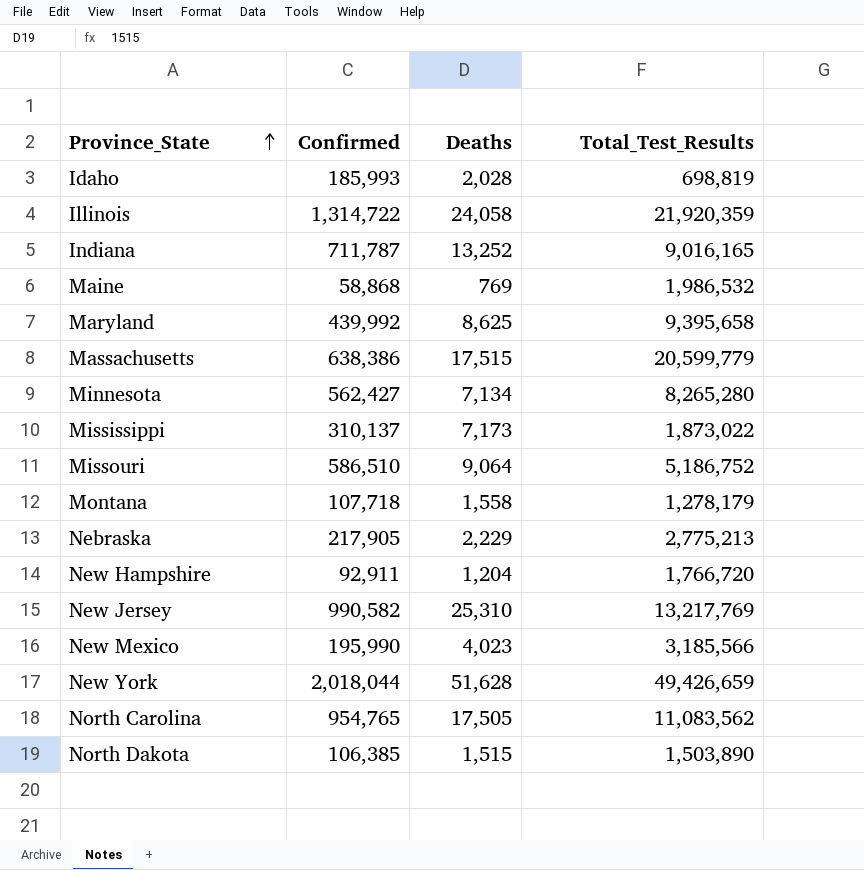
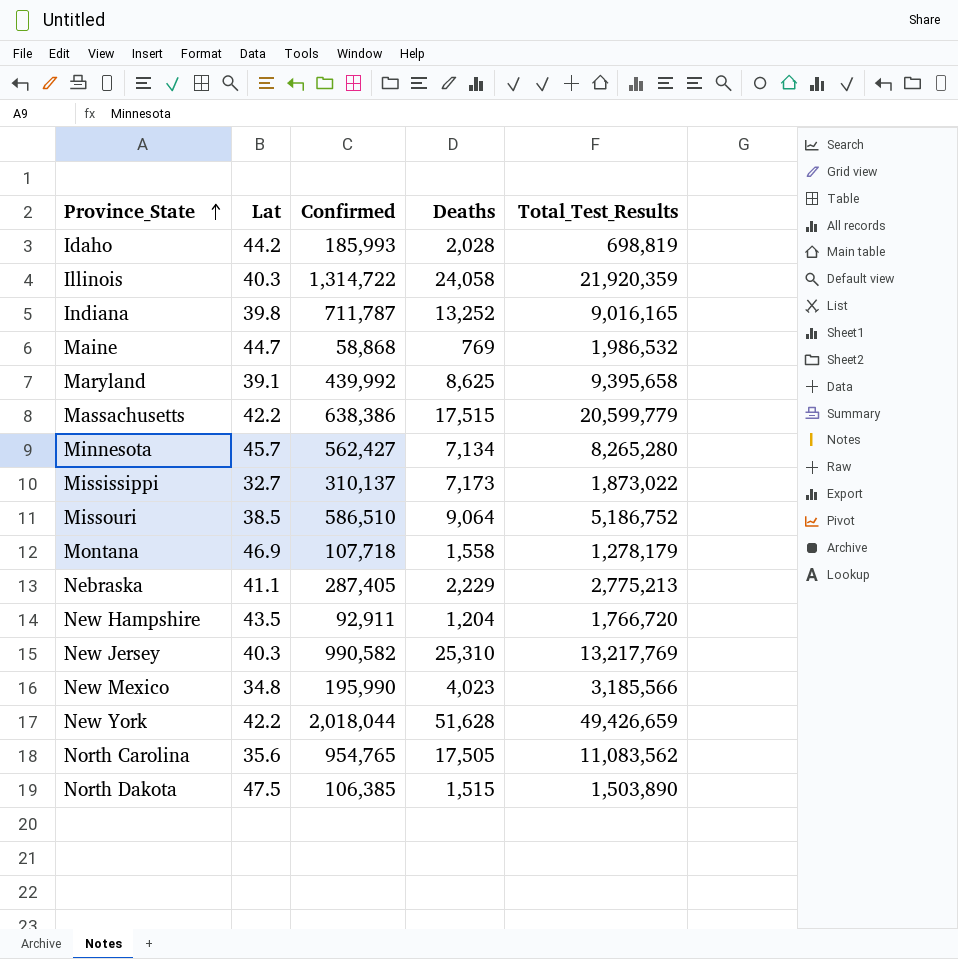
column Lat | position: none -> 2
Nebraska | Confirmed: 217,905 -> 287,405

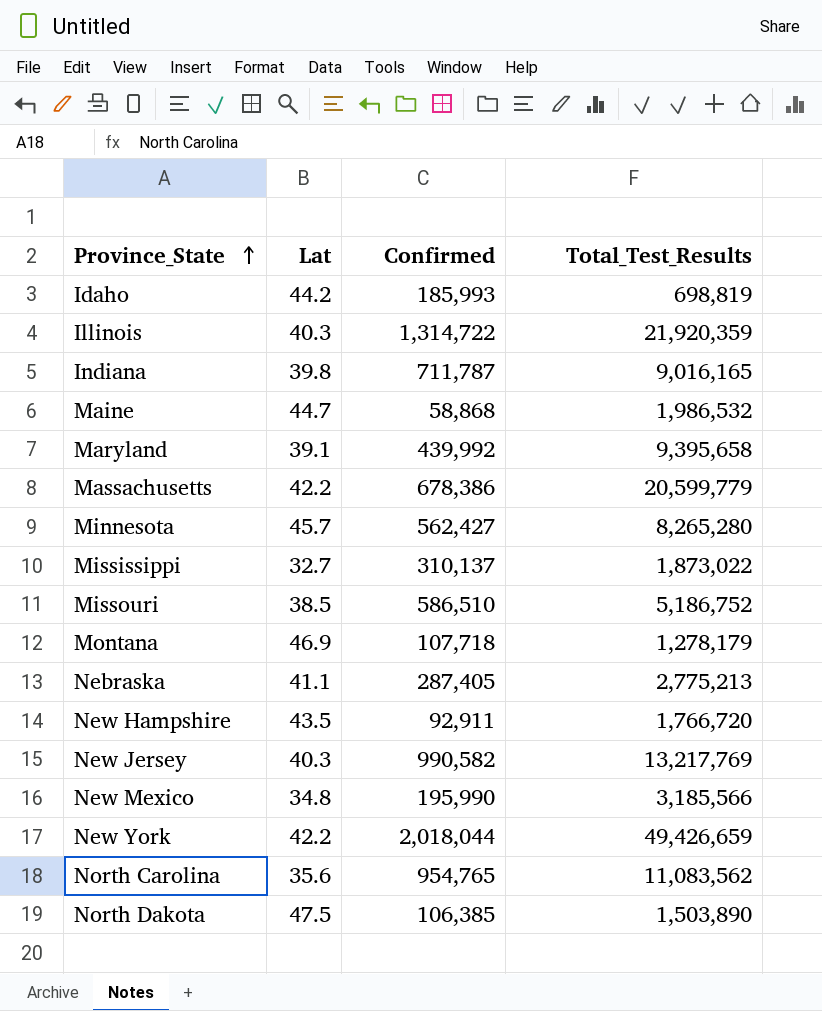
column Deaths | position: 4 -> none
Massachusetts | Confirmed: 638,386 -> 678,386

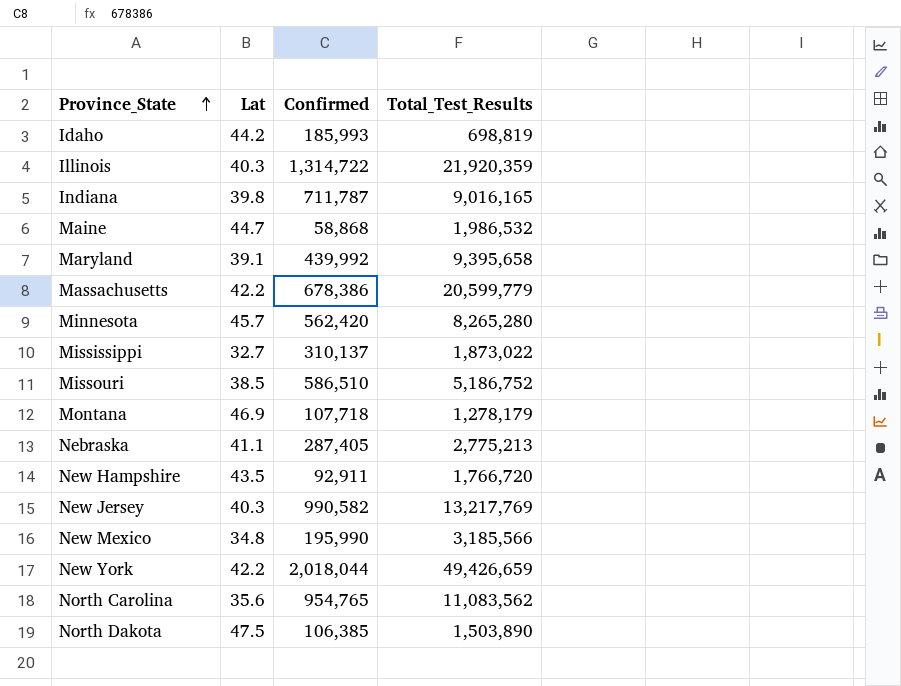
Minnesota | Confirmed: 562,427 -> 562,420

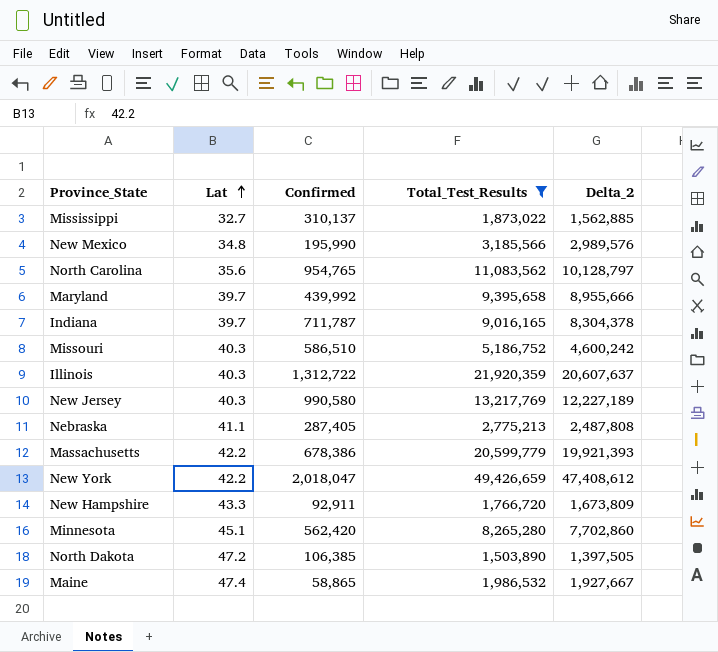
filter: none -> Total_Test_Results >= 1,503,890
row order: Province_State ascending -> Lat ascending
column Delta_2 | formula: none -> [Total_Test_Results] - [Confirmed]
Maryland | Lat: 39.1 -> 39.7
Indiana | Lat: 39.8 -> 39.7
Missouri | Lat: 38.5 -> 40.3
Illinois | Confirmed: 1,314,722 -> 1,312,722
New Jersey | Confirmed: 990,582 -> 990,580
New York | Confirmed: 2,018,044 -> 2,018,047
New Hampshire | Lat: 43.5 -> 43.3
Minnesota | Lat: 45.7 -> 45.1
North Dakota | Lat: 47.5 -> 47.2
Maine | Lat: 44.7 -> 47.4
Maine | Confirmed: 58,868 -> 58,865

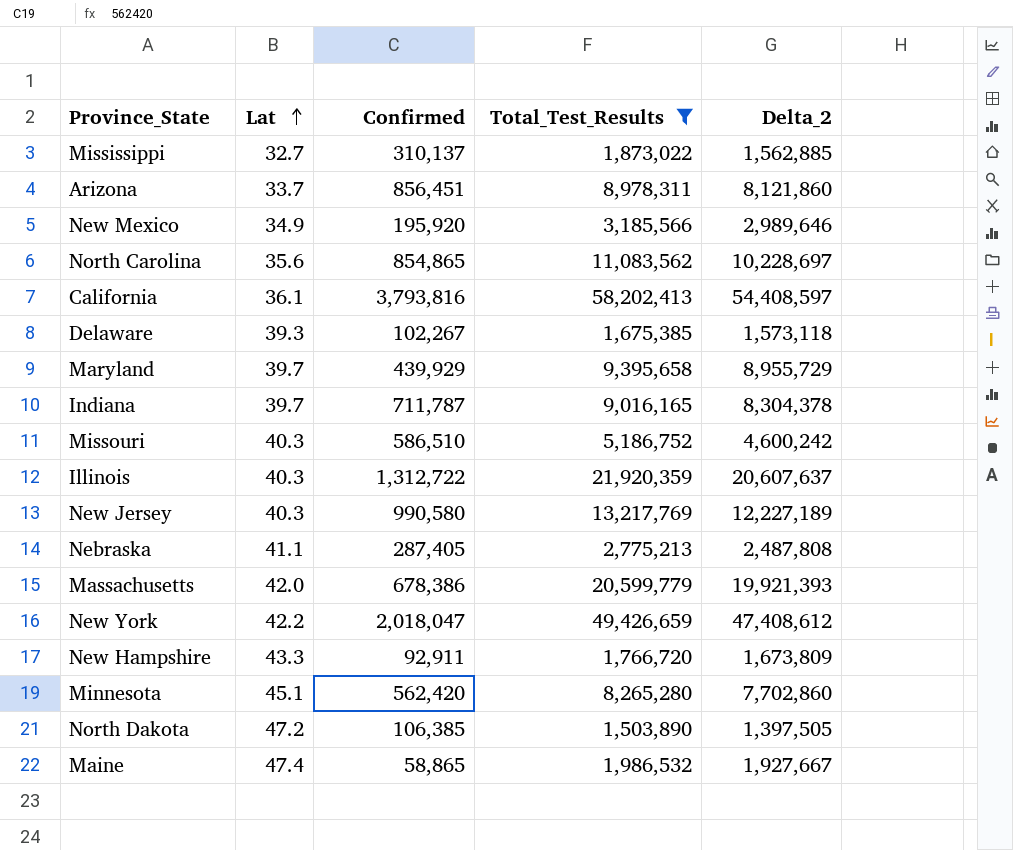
row Arizona: none -> 33.7 | 856,451 | 8,978,311 | 8,121,860
New Mexico | Lat: 34.8 -> 34.9
New Mexico | Confirmed: 195,990 -> 195,920
New Mexico | Delta_2: 2,989,576 -> 2,989,646
North Carolina | Confirmed: 954,765 -> 854,865
North Carolina | Delta_2: 10,128,797 -> 10,228,697
row California: none -> 36.1 | 3,793,816 | 58,202,413 | 54,408,597
row Delaware: none -> 39.3 | 102,267 | 1,675,385 | 1,573,118
Maryland | Confirmed: 439,992 -> 439,929
Maryland | Delta_2: 8,955,666 -> 8,955,729
Massachusetts | Lat: 42.2 -> 42.0

